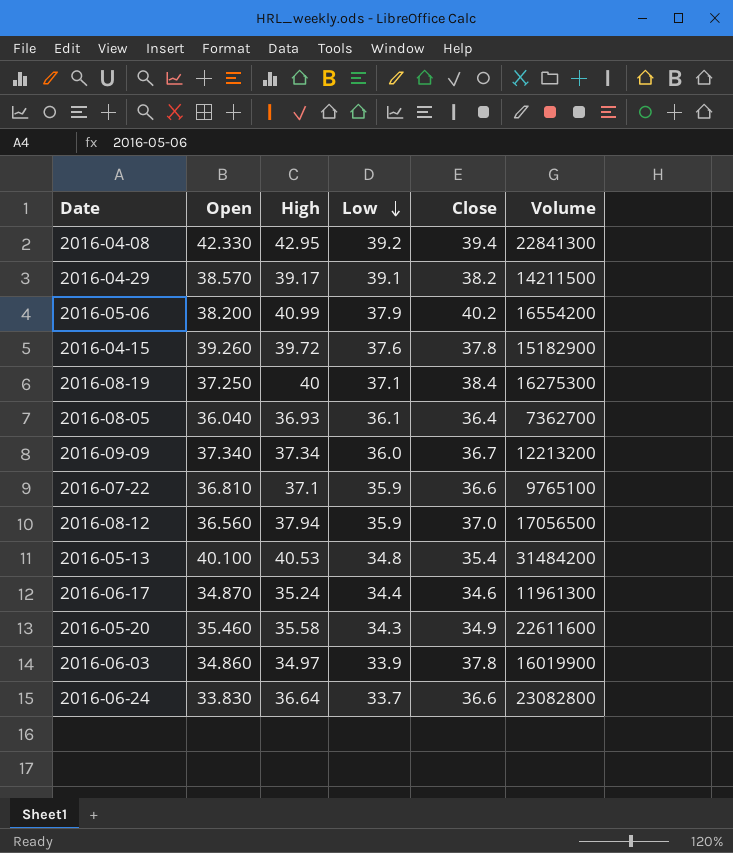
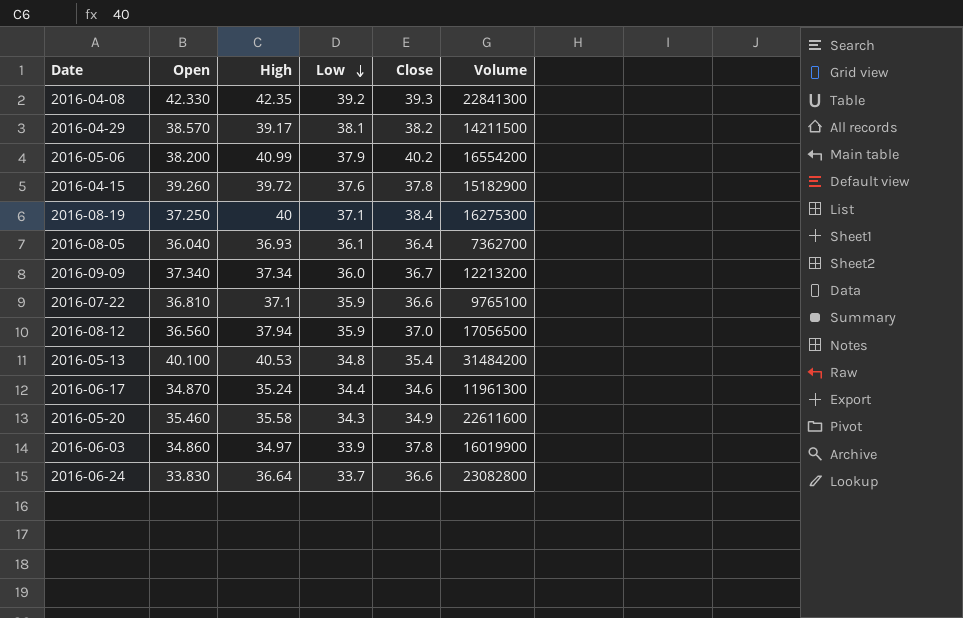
2016-04-08 | High: 42.95 -> 42.35
2016-04-08 | Close: 39.4 -> 39.3
2016-04-29 | Low: 39.1 -> 38.1

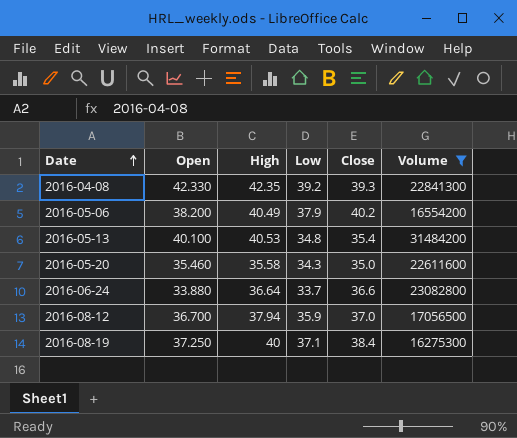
filter: none -> Volume >= 16275300
row order: Low descending -> Date ascending
2016-05-06 | High: 40.99 -> 40.49
2016-05-20 | Close: 34.9 -> 35.0
2016-06-24 | Open: 33.830 -> 33.880
2016-08-12 | Open: 36.560 -> 36.700

